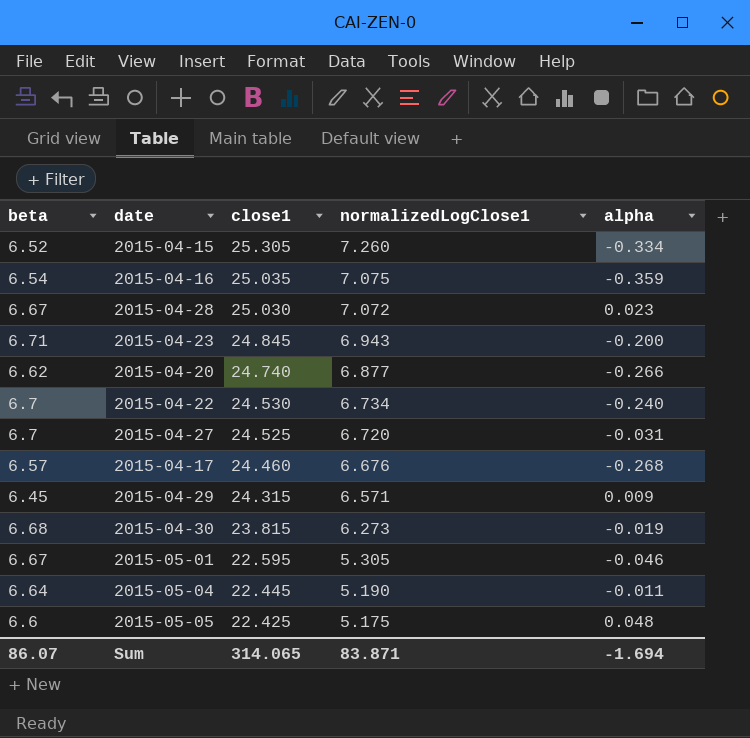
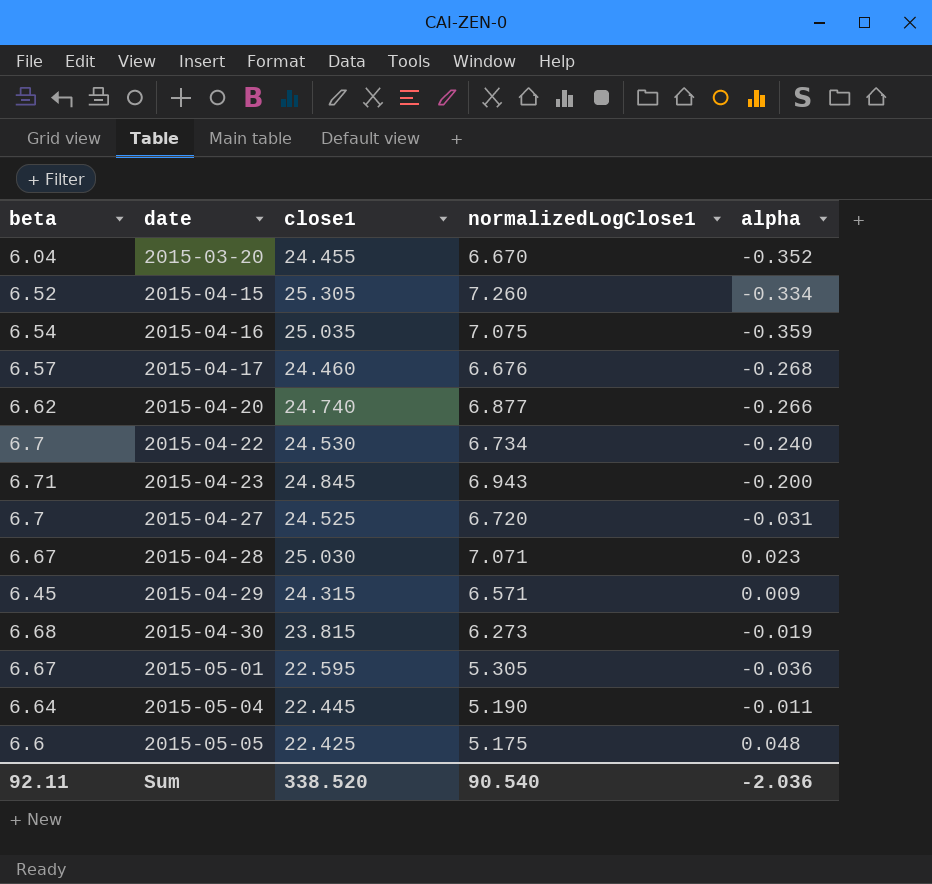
row order: close1 descending -> date ascending
row 2015-03-20: none -> 6.04 | 24.455 | 6.670 | -0.352
2015-04-28 | normalizedLogClose1: 7.072 -> 7.071
2015-05-01 | alpha: -0.046 -> -0.036
Sum | beta: 86.07 -> 92.11
Sum | close1: 314.065 -> 338.520
Sum | normalizedLogClose1: 83.871 -> 90.540
Sum | alpha: -1.694 -> -2.036

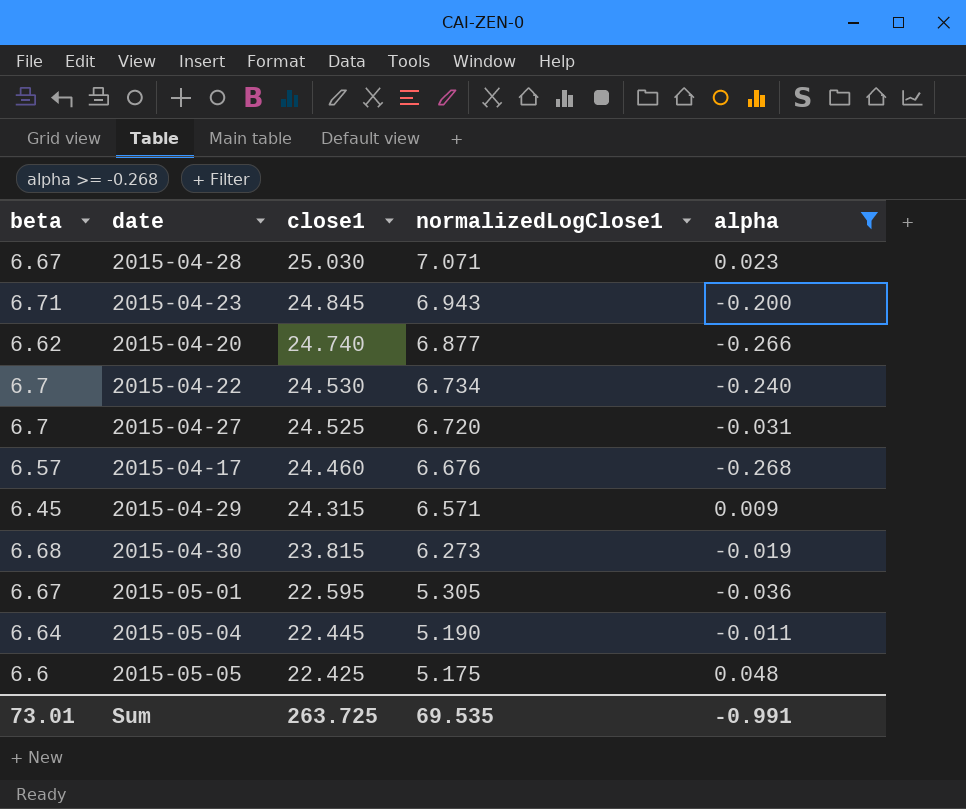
filter: none -> alpha >= -0.268
row order: date ascending -> close1 descending
Sum | beta: 92.11 -> 73.01
Sum | close1: 338.520 -> 263.725
Sum | normalizedLogClose1: 90.540 -> 69.535
Sum | alpha: -2.036 -> -0.991

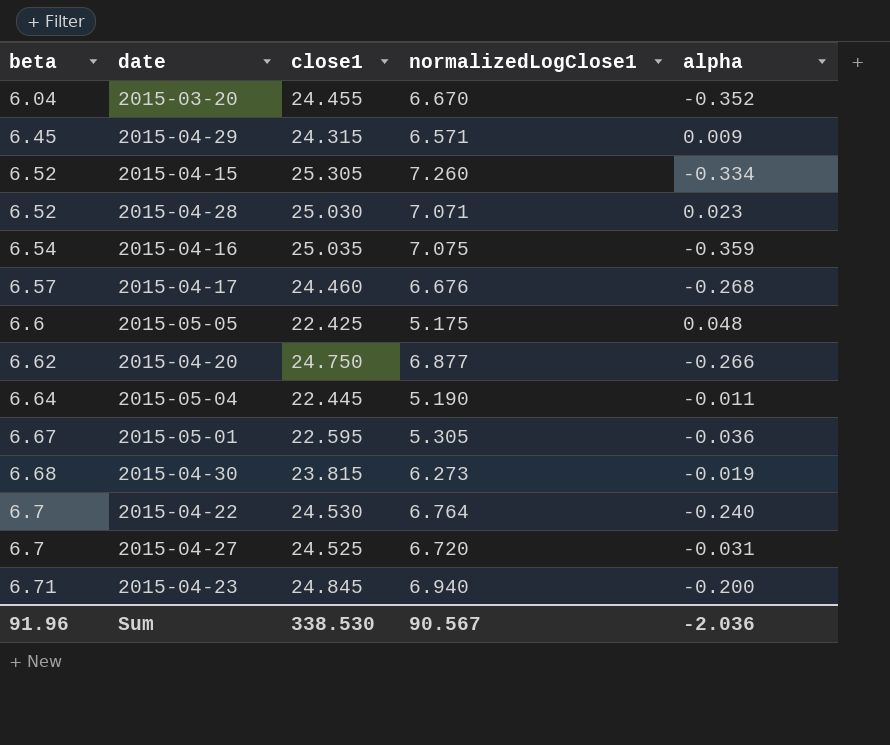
filter: alpha >= -0.268 -> none
row order: close1 descending -> beta ascending
2015-04-28 | beta: 6.67 -> 6.52
2015-04-20 | close1: 24.740 -> 24.750
2015-04-22 | normalizedLogClose1: 6.734 -> 6.764
2015-04-23 | normalizedLogClose1: 6.943 -> 6.940
Sum | beta: 73.01 -> 91.96
Sum | close1: 263.725 -> 338.530
Sum | normalizedLogClose1: 69.535 -> 90.567
Sum | alpha: -0.991 -> -2.036

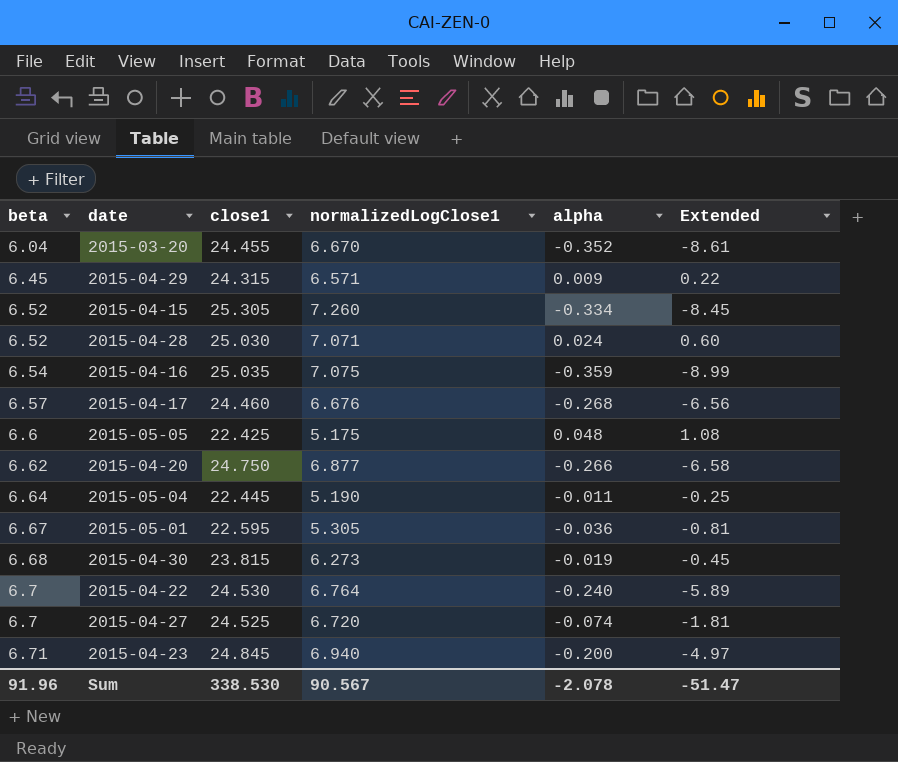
column Extended | formula: none -> [close1] * [alpha]
2015-04-28 | alpha: 0.023 -> 0.024
2015-04-27 | alpha: -0.031 -> -0.074
Sum | alpha: -2.036 -> -2.078

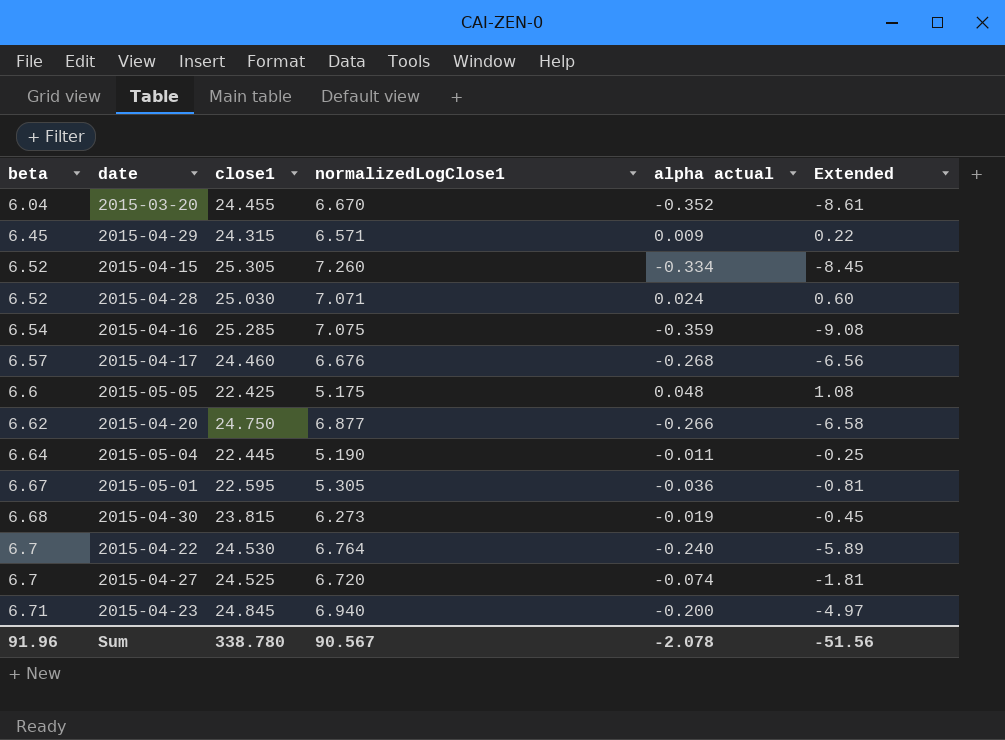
column name: alpha -> alpha actual
2015-04-16 | close1: 25.035 -> 25.285
2015-04-16 | Extended: -8.99 -> -9.08
Sum | close1: 338.530 -> 338.780
Sum | Extended: -51.47 -> -51.56

